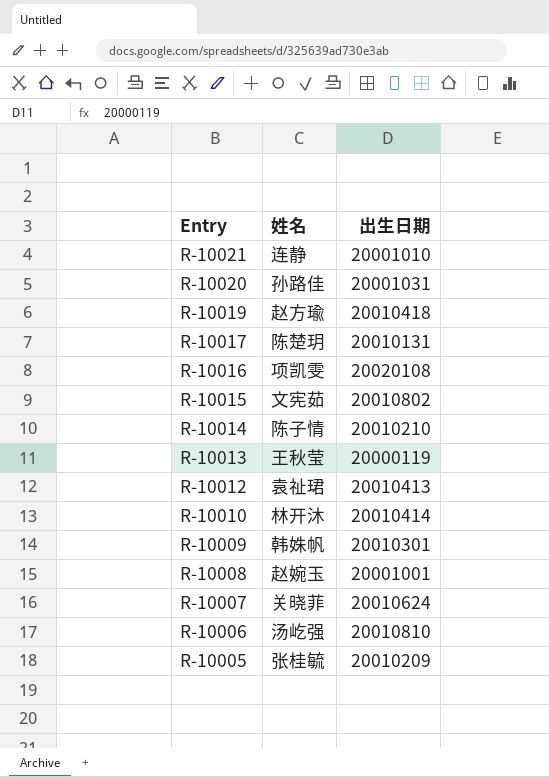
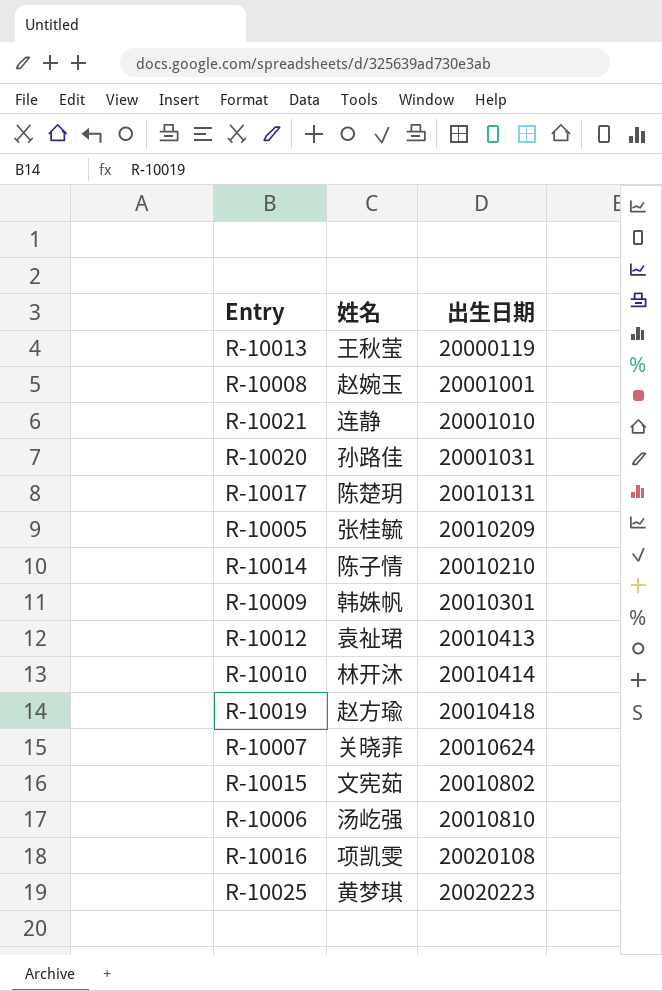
row order: Entry descending -> 出生日期 ascending
row R-10025: none -> 黄梦琪 | 20020223

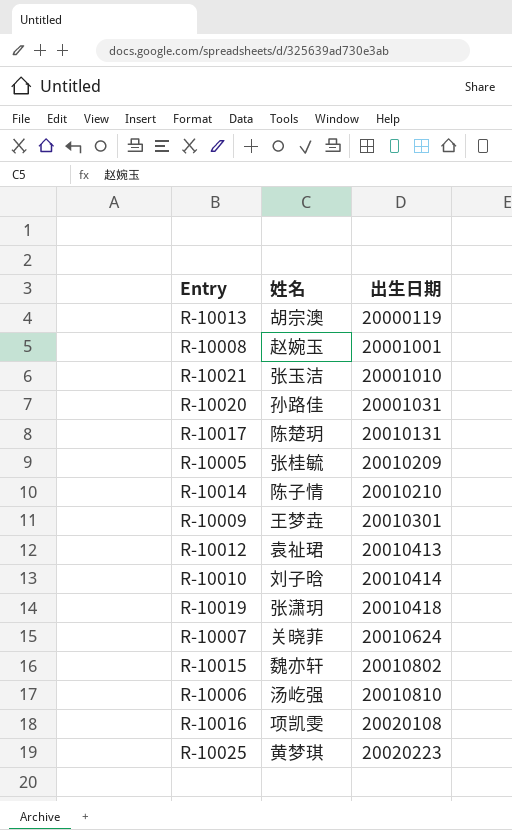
R-10013 | 姓名: 王秋莹 -> 胡宗澳
R-10021 | 姓名: 连静 -> 张玉洁
R-10009 | 姓名: 韩姝帆 -> 王梦垚
R-10010 | 姓名: 林开沐 -> 刘子晗
R-10019 | 姓名: 赵方瑜 -> 张潇玥
R-10015 | 姓名: 文宪茹 -> 魏亦轩

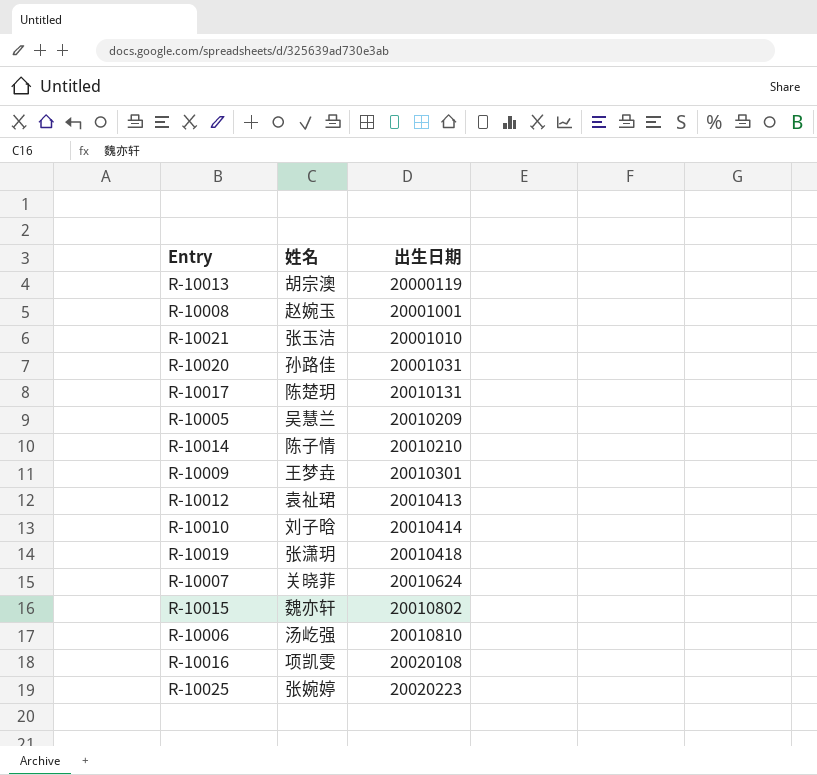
R-10005 | 姓名: 张桂毓 -> 吴慧兰
R-10025 | 姓名: 黄梦琪 -> 张婉婷

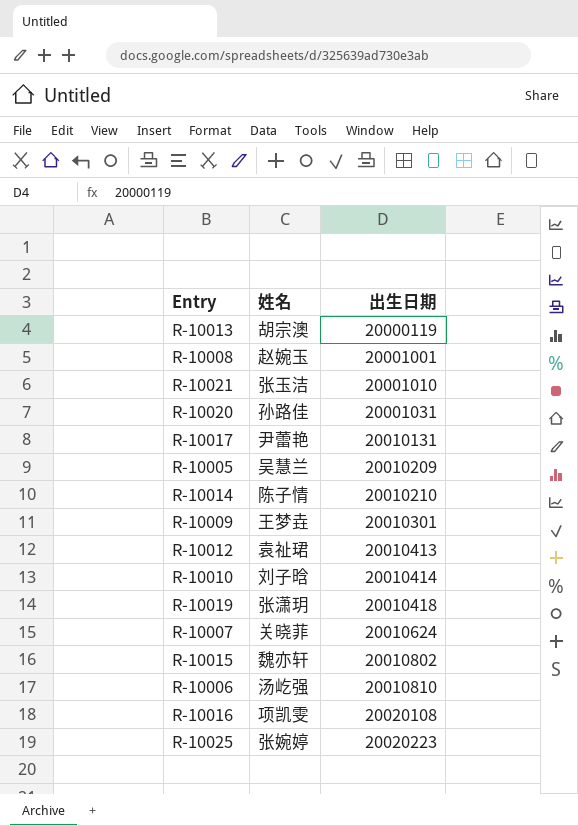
R-10017 | 姓名: 陈楚玥 -> 尹蕾艳

